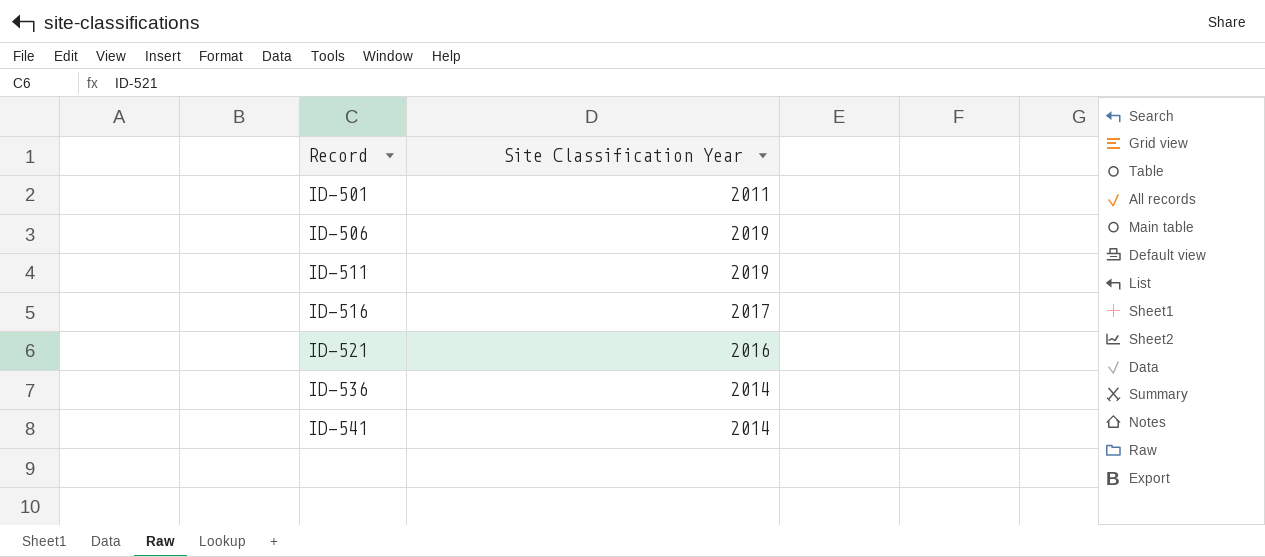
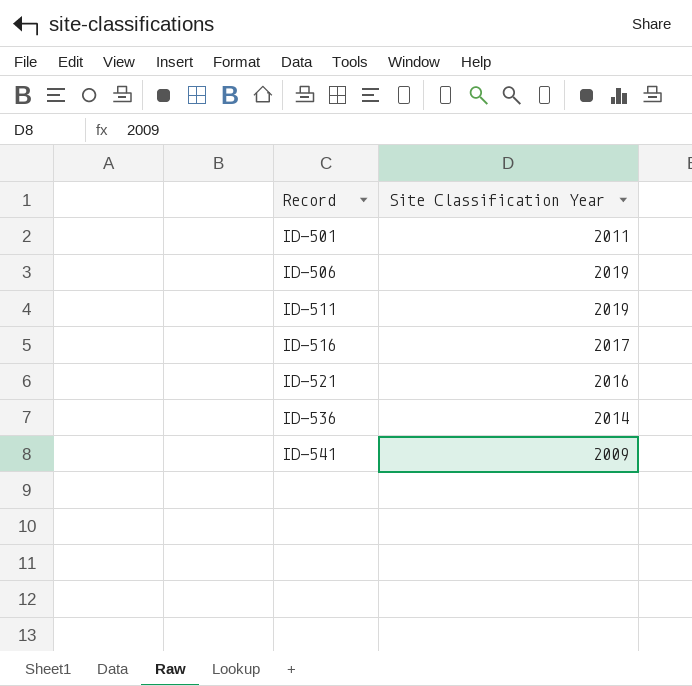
ID-541 | Site Classification Year: 2014 -> 2009

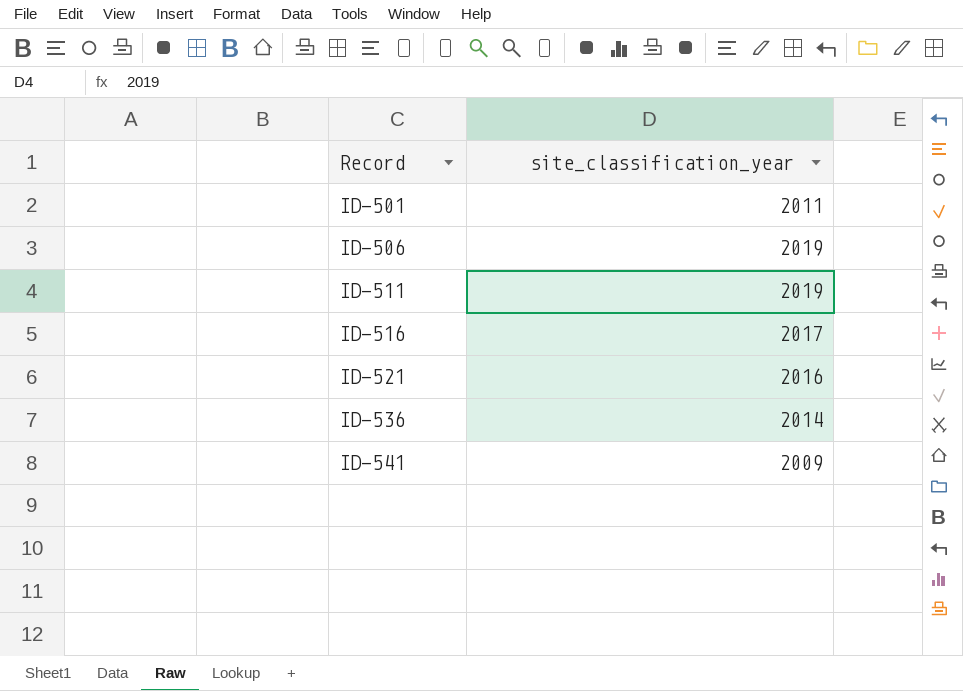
column name: Site Classification Year -> site_classification_year

